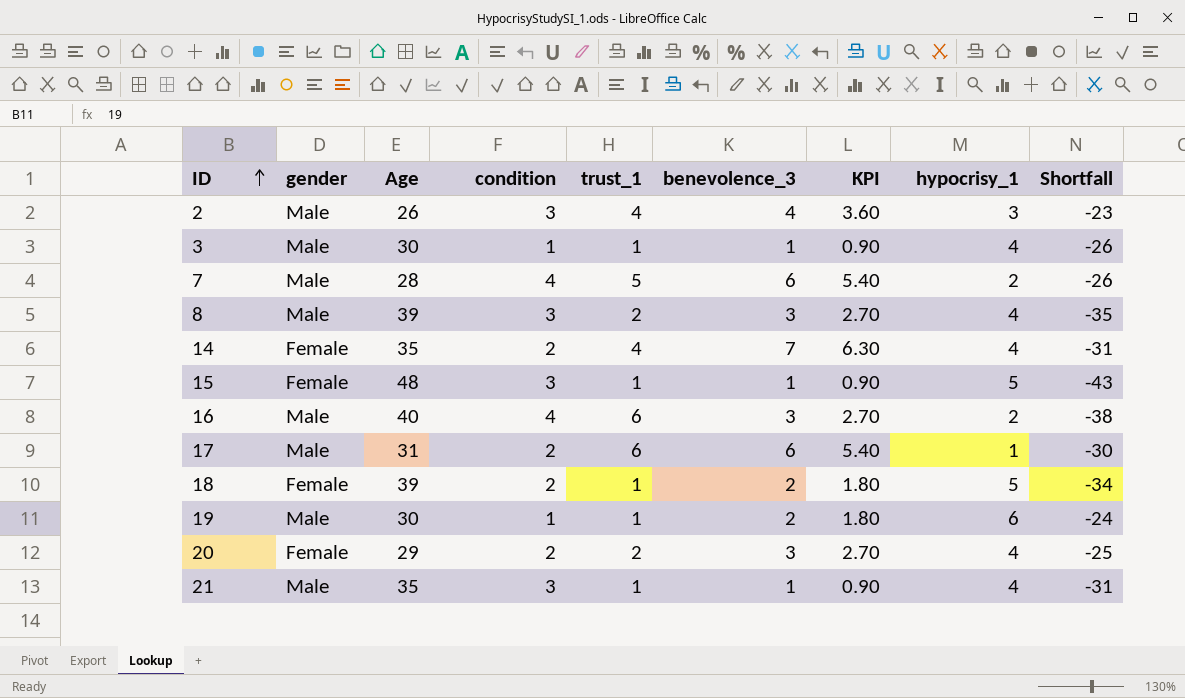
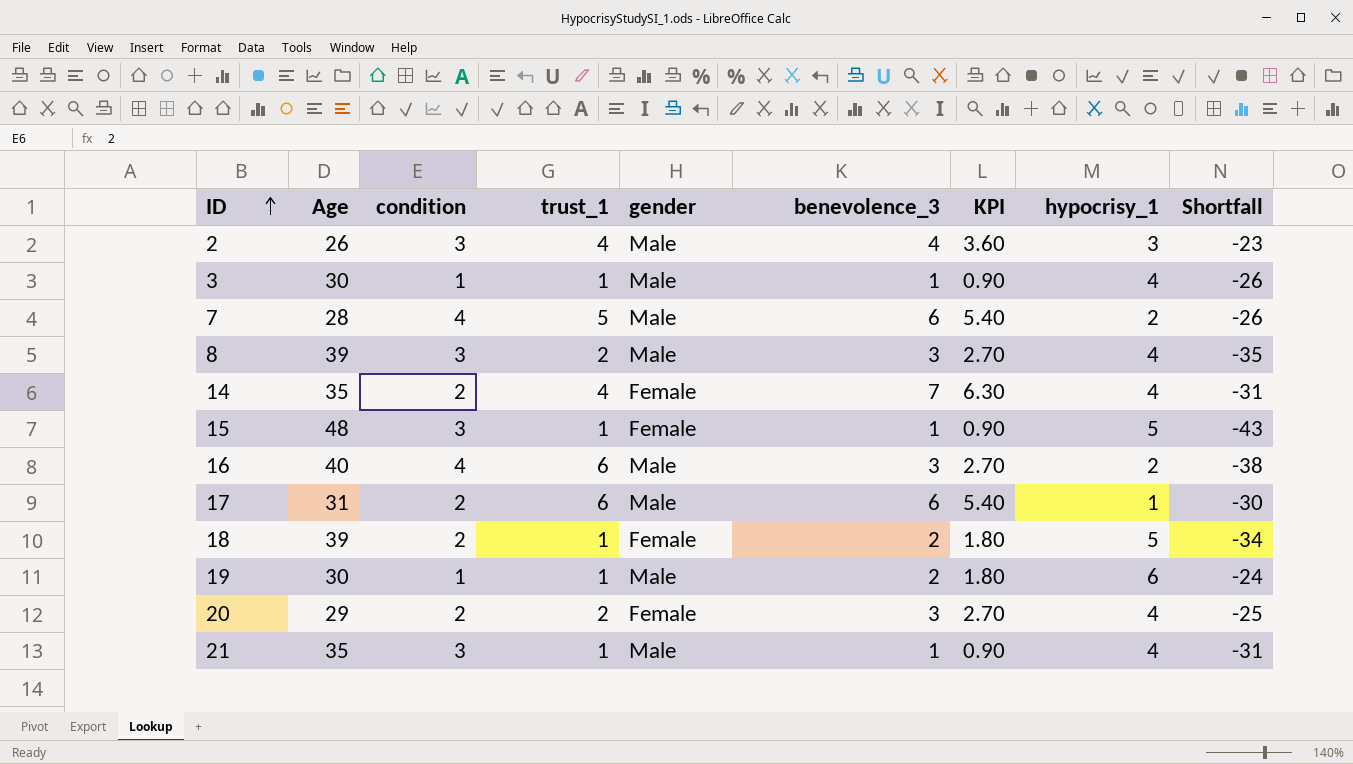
column gender | position: 2 -> 5

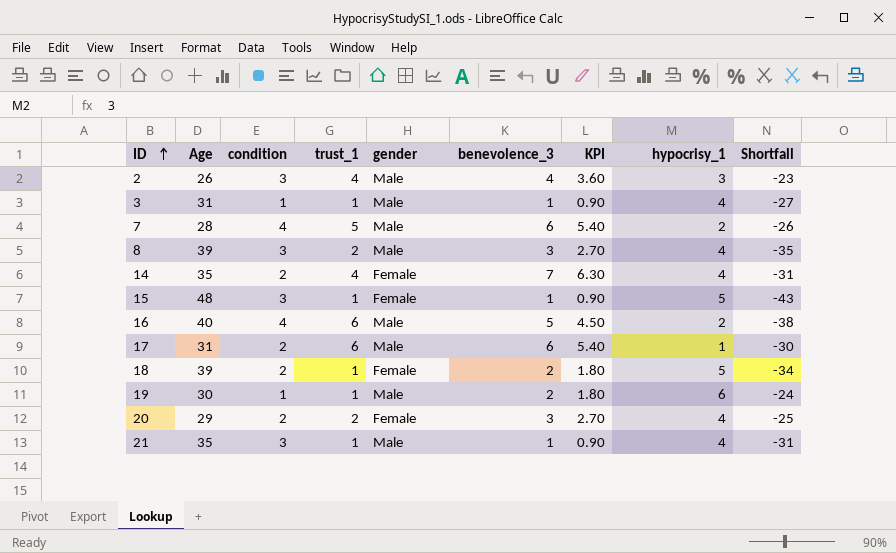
3 | Age: 30 -> 31
3 | Shortfall: -26 -> -27
16 | benevolence_3: 3 -> 5
16 | KPI: 2.70 -> 4.50

